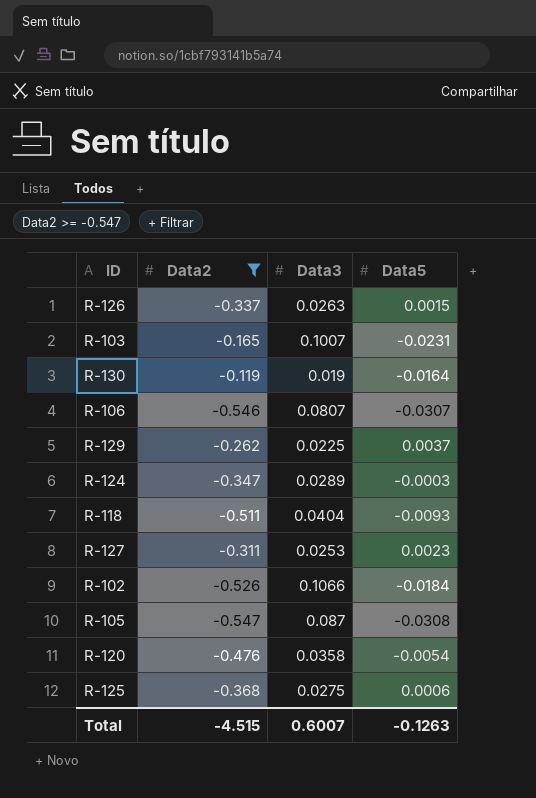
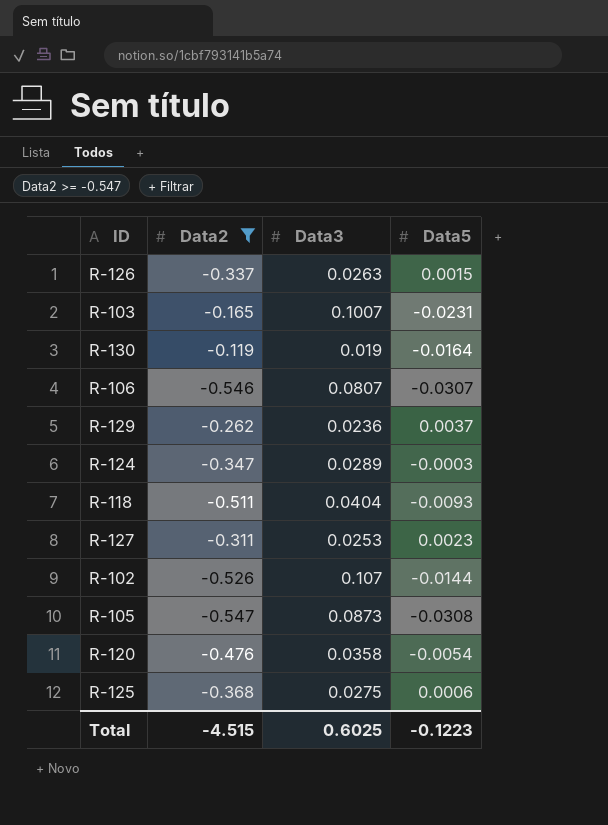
R-129 | Data3: 0.0225 -> 0.0236
R-102 | Data3: 0.1066 -> 0.107
R-102 | Data5: -0.0184 -> -0.0144
R-105 | Data3: 0.087 -> 0.0873
Total | Data3: 0.6007 -> 0.6025
Total | Data5: -0.1263 -> -0.1223

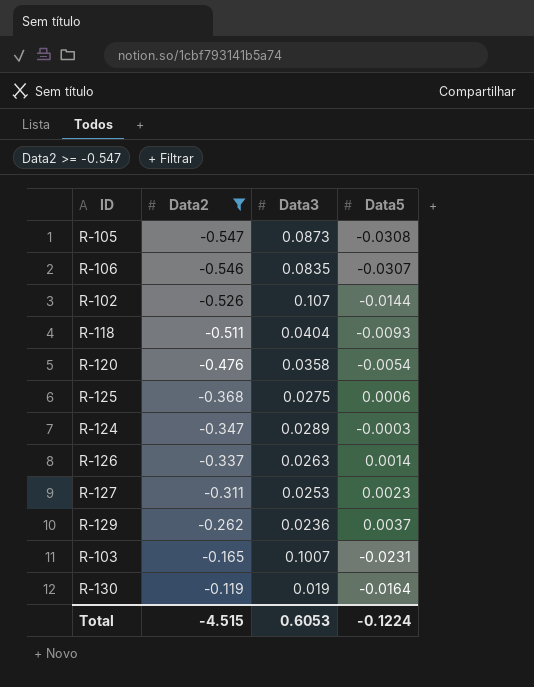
row order: none -> Data2 ascending
R-106 | Data3: 0.0807 -> 0.0835
R-126 | Data5: 0.0015 -> 0.0014
Total | Data3: 0.6025 -> 0.6053
Total | Data5: -0.1223 -> -0.1224

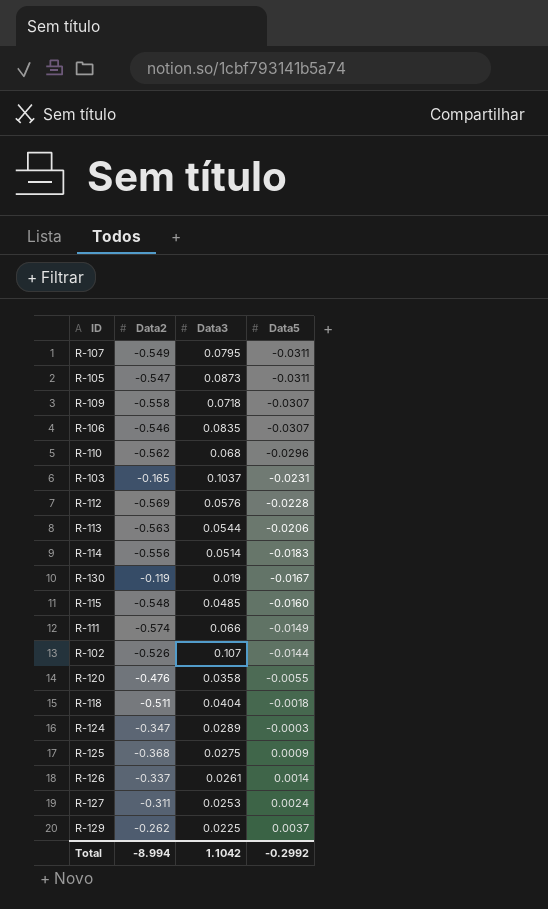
filter: Data2 >= -0.547 -> none
row order: Data2 ascending -> Data5 ascending
R-105 | Data5: -0.0308 -> -0.0311
R-103 | Data3: 0.1007 -> 0.1037
R-130 | Data5: -0.0164 -> -0.0167
R-120 | Data5: -0.0054 -> -0.0055
R-118 | Data5: -0.0093 -> -0.0018
R-125 | Data5: 0.0006 -> 0.0009
R-126 | Data3: 0.0263 -> 0.0261
R-127 | Data5: 0.0023 -> 0.0024
R-129 | Data3: 0.0236 -> 0.0225
Total | Data2: -4.515 -> -8.994
Total | Data3: 0.6053 -> 1.1042
Total | Data5: -0.1224 -> -0.2992

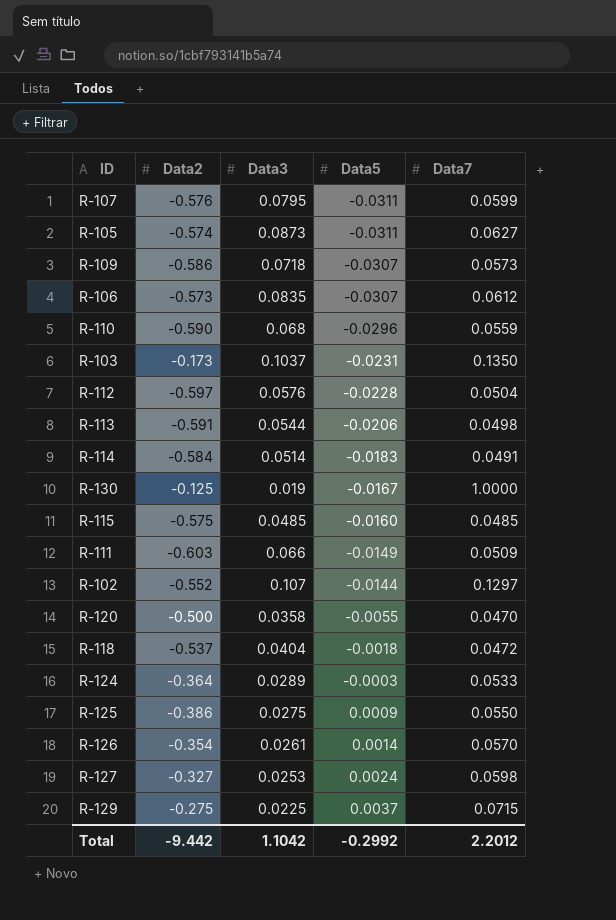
column Data7 | position: none -> 5
R-107 | Data2: -0.549 -> -0.576
R-105 | Data2: -0.547 -> -0.574
R-109 | Data2: -0.558 -> -0.586
R-106 | Data2: -0.546 -> -0.573
R-110 | Data2: -0.562 -> -0.590
R-103 | Data2: -0.165 -> -0.173
R-112 | Data2: -0.569 -> -0.597
R-113 | Data2: -0.563 -> -0.591
R-114 | Data2: -0.556 -> -0.584
R-130 | Data2: -0.119 -> -0.125
R-115 | Data2: -0.548 -> -0.575
R-111 | Data2: -0.574 -> -0.603
R-102 | Data2: -0.526 -> -0.552
R-120 | Data2: -0.476 -> -0.500
R-118 | Data2: -0.511 -> -0.537
R-124 | Data2: -0.347 -> -0.364
R-125 | Data2: -0.368 -> -0.386
R-126 | Data2: -0.337 -> -0.354
R-127 | Data2: -0.311 -> -0.327
R-129 | Data2: -0.262 -> -0.275
Total | Data2: -8.994 -> -9.442

